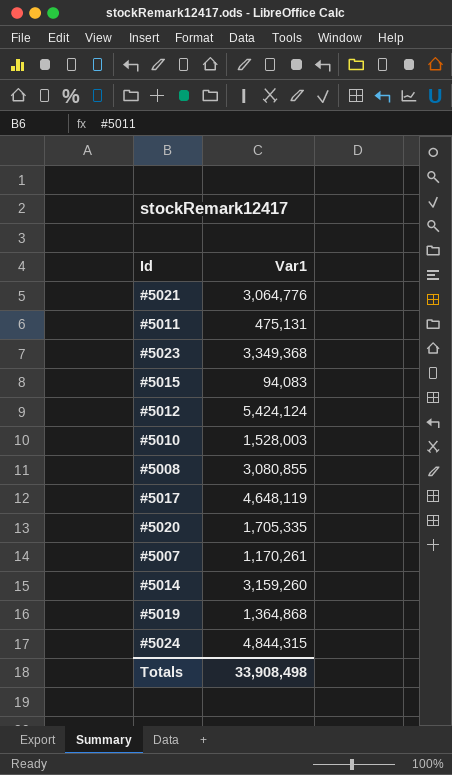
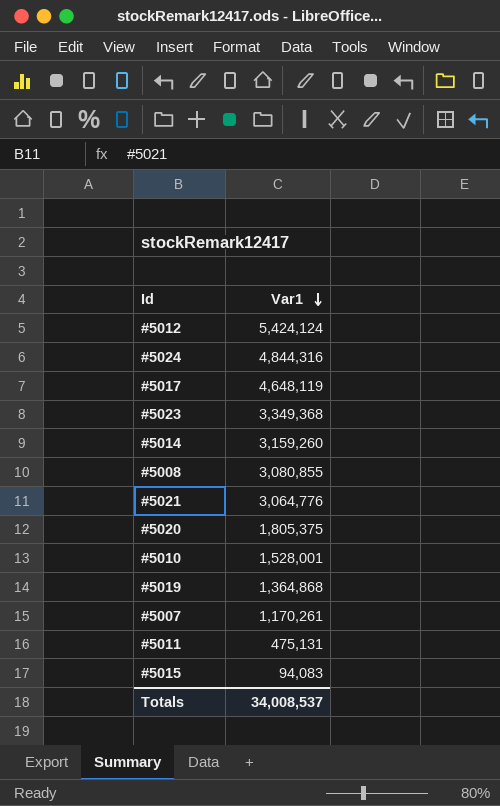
row order: none -> Var1 descending
#5024 | Var1: 4,844,315 -> 4,844,316
#5020 | Var1: 1,705,335 -> 1,805,375
#5010 | Var1: 1,528,003 -> 1,528,001
Totals | Var1: 33,908,498 -> 34,008,537

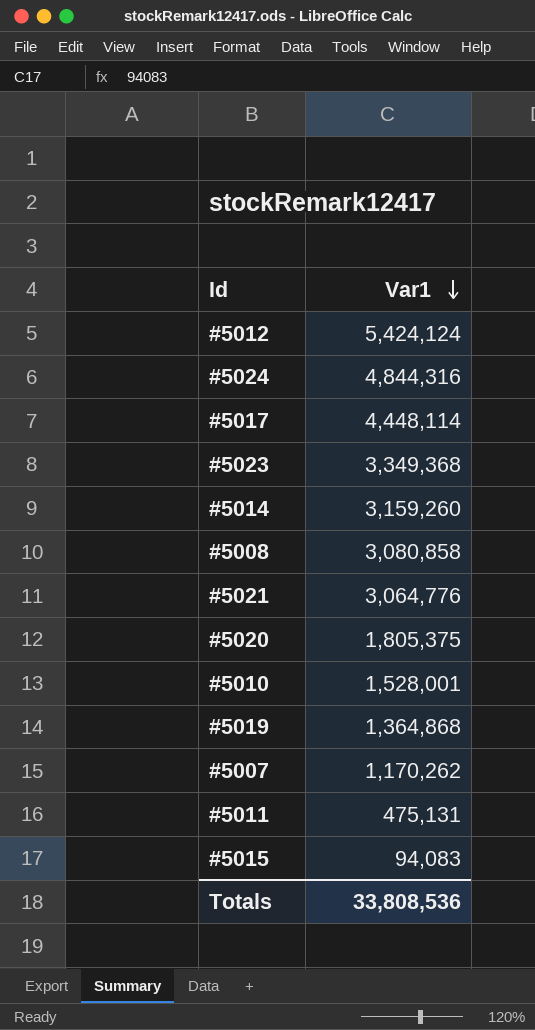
#5017 | Var1: 4,648,119 -> 4,448,114
#5008 | Var1: 3,080,855 -> 3,080,858
#5007 | Var1: 1,170,261 -> 1,170,262
Totals | Var1: 34,008,537 -> 33,808,536

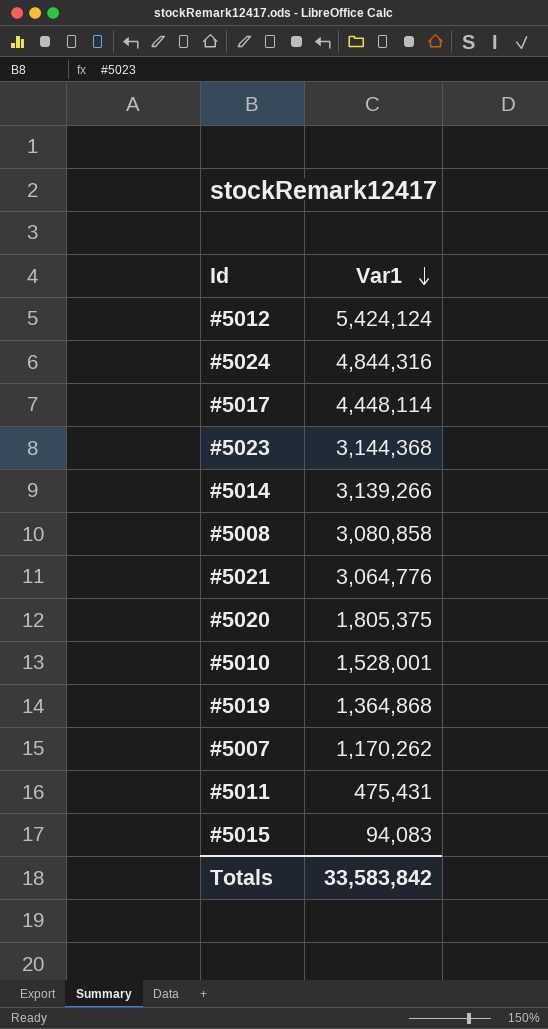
#5023 | Var1: 3,349,368 -> 3,144,368
#5014 | Var1: 3,159,260 -> 3,139,266
#5011 | Var1: 475,131 -> 475,431
Totals | Var1: 33,808,536 -> 33,583,842

